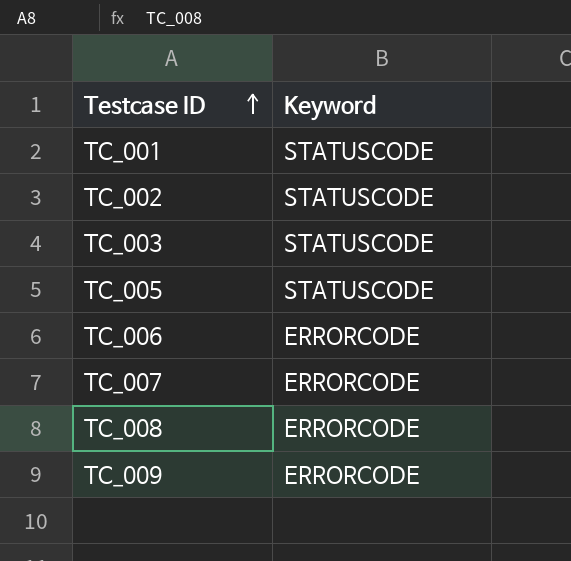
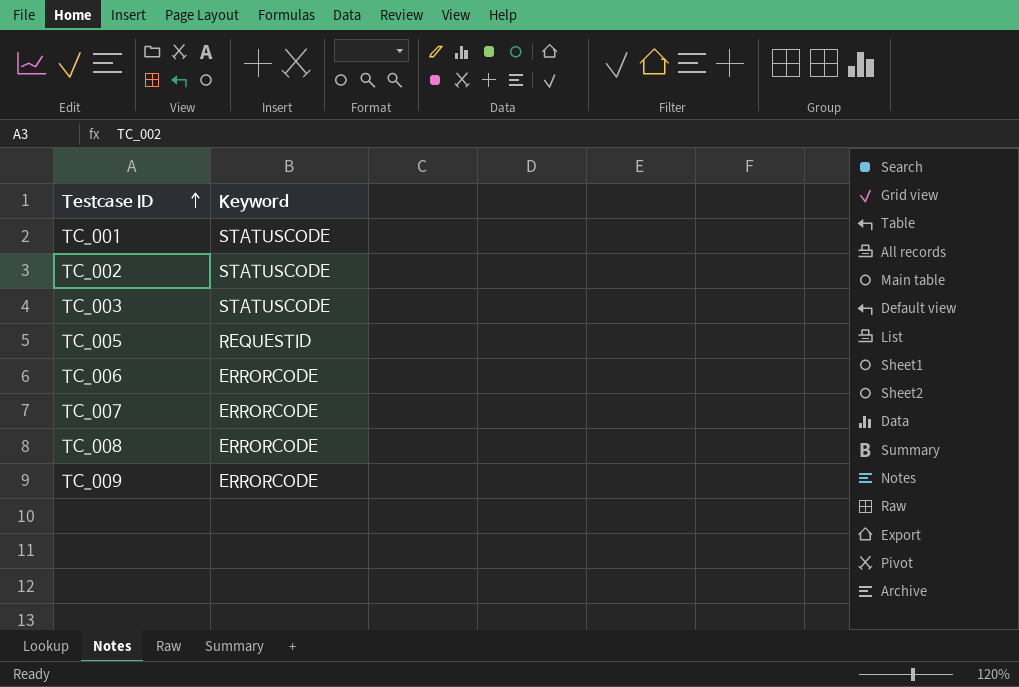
TC_005 | Keyword: STATUSCODE -> REQUESTID

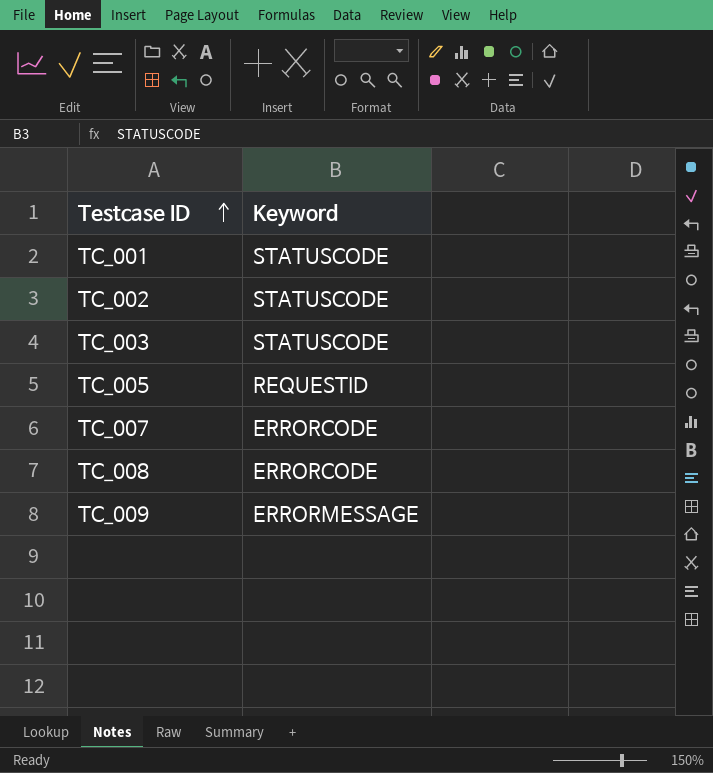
row TC_006: ERRORCODE -> none
TC_009 | Keyword: ERRORCODE -> ERRORMESSAGE

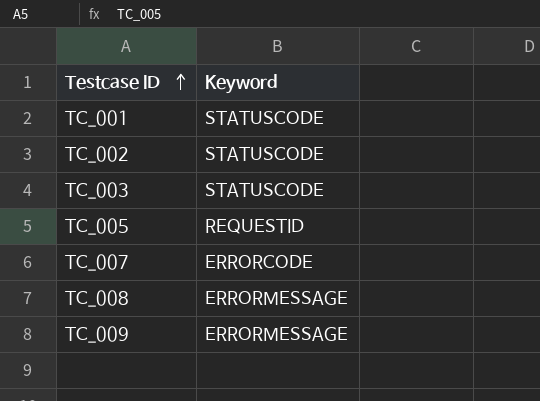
TC_008 | Keyword: ERRORCODE -> ERRORMESSAGE

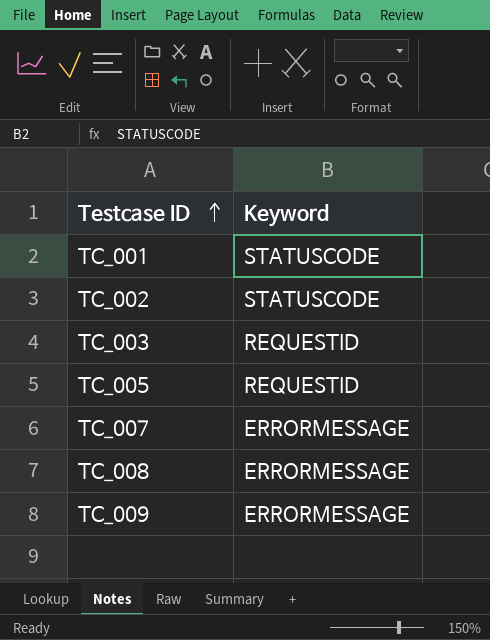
TC_003 | Keyword: STATUSCODE -> REQUESTID
TC_007 | Keyword: ERRORCODE -> ERRORMESSAGE

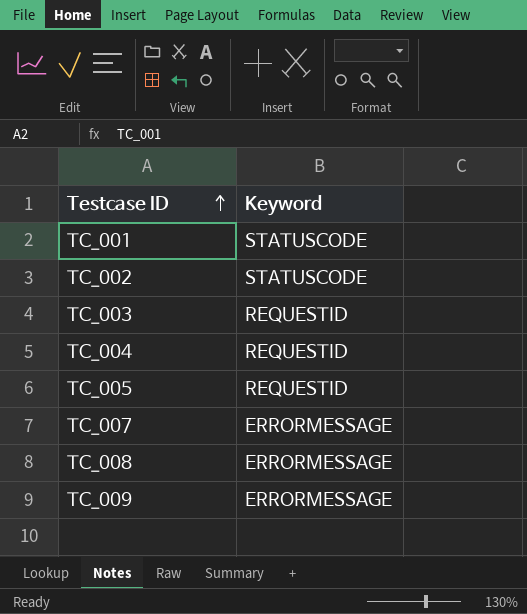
row TC_004: none -> REQUESTID

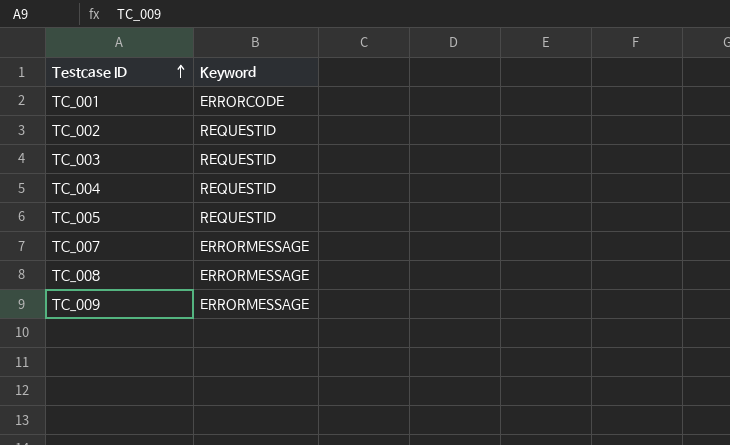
TC_001 | Keyword: STATUSCODE -> ERRORCODE
TC_002 | Keyword: STATUSCODE -> REQUESTID

